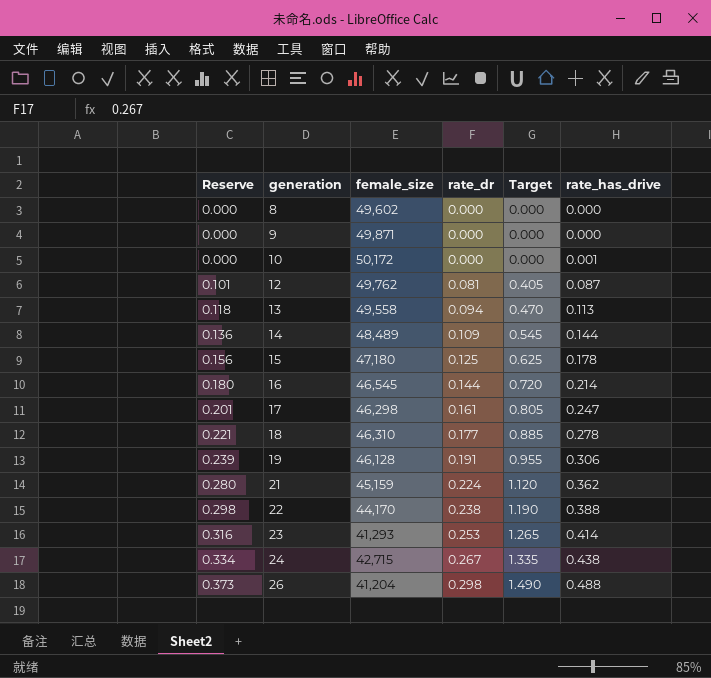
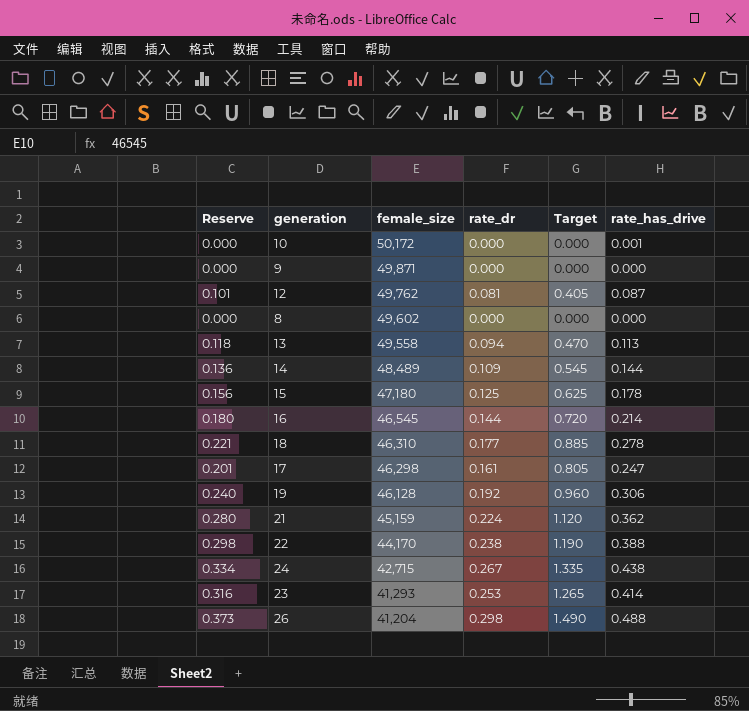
row order: Reserve ascending -> female_size descending
19 | Reserve: 0.239 -> 0.240
19 | rate_dr: 0.191 -> 0.192
19 | Target: 0.955 -> 0.960

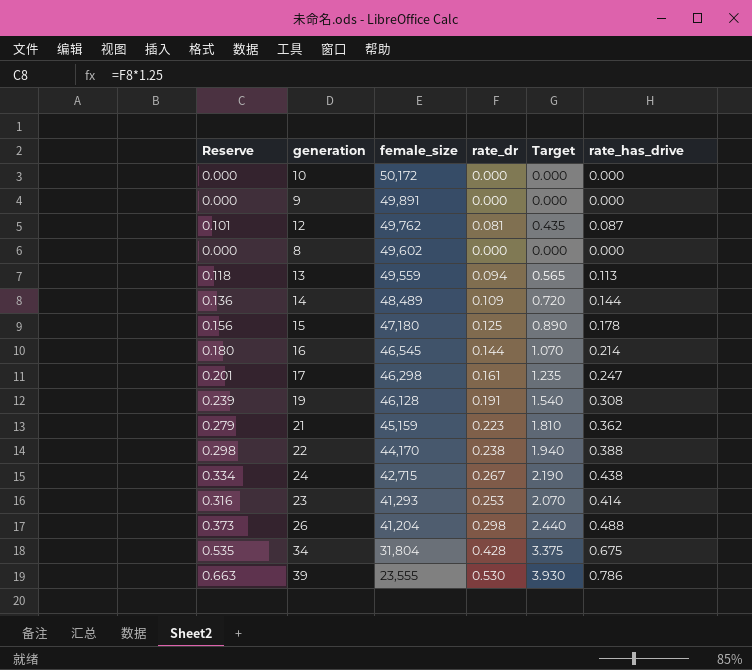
column Target | formula: [rate_dr] * 5 -> [rate_has_drive] * 5
row 18: 0.221 | 46,310 | 0.177 | 0.885 | 0.278 -> none
10 | rate_has_drive: 0.001 -> 0.000
9 | female_size: 49,871 -> 49,891
13 | female_size: 49,558 -> 49,559
19 | Reserve: 0.240 -> 0.239
19 | rate_dr: 0.192 -> 0.191
19 | rate_has_drive: 0.306 -> 0.308
21 | Reserve: 0.280 -> 0.279
21 | rate_dr: 0.224 -> 0.223
row 34: none -> 0.535 | 31,804 | 0.428 | 3.375 | 0.675
row 39: none -> 0.663 | 23,555 | 0.530 | 3.930 | 0.786

